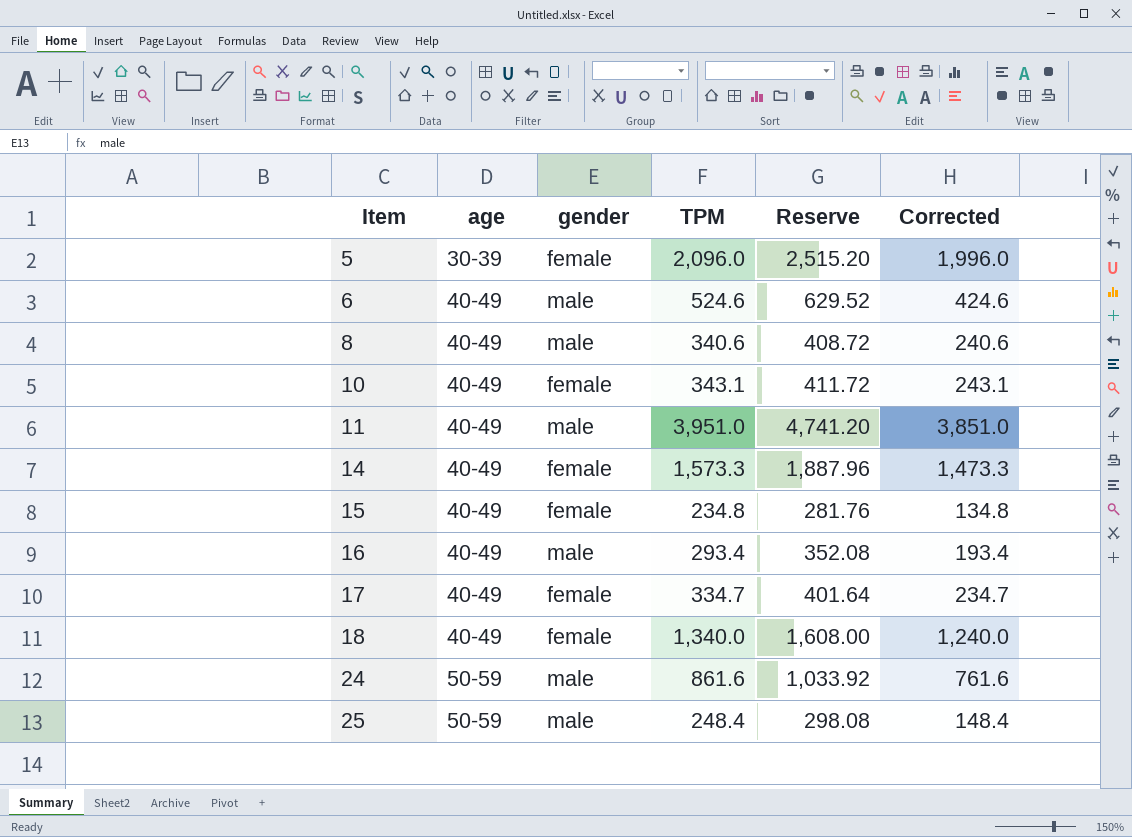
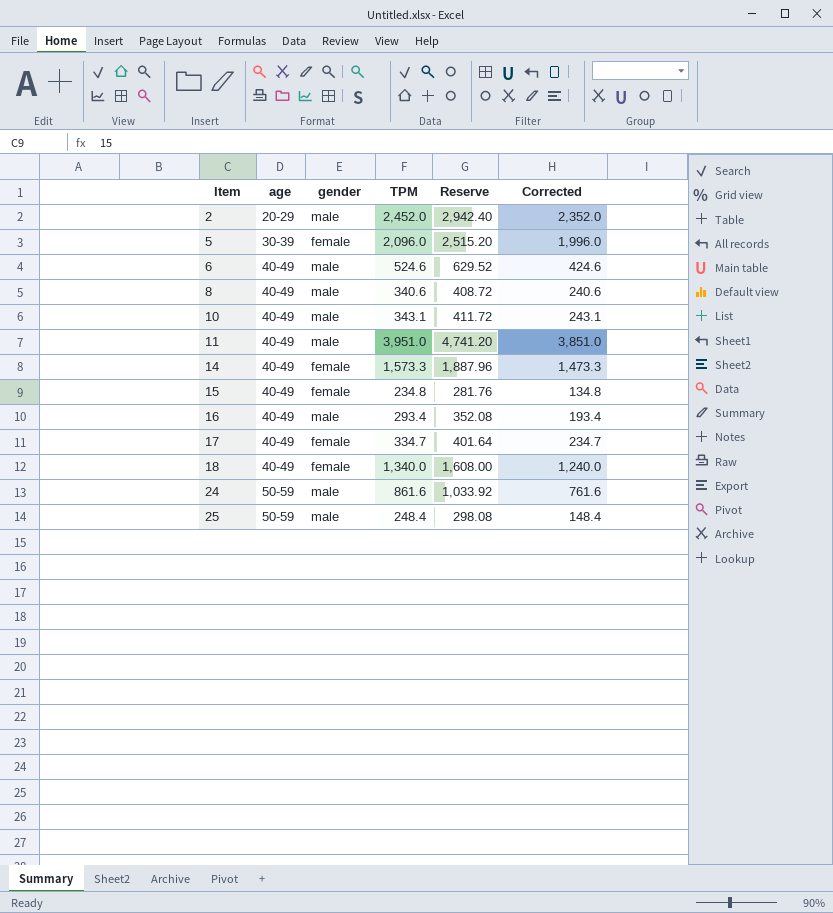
row 2: none -> 20-29 | male | 2,452.0 | 2,942.40 | 2,352.0
10 | gender: female -> male

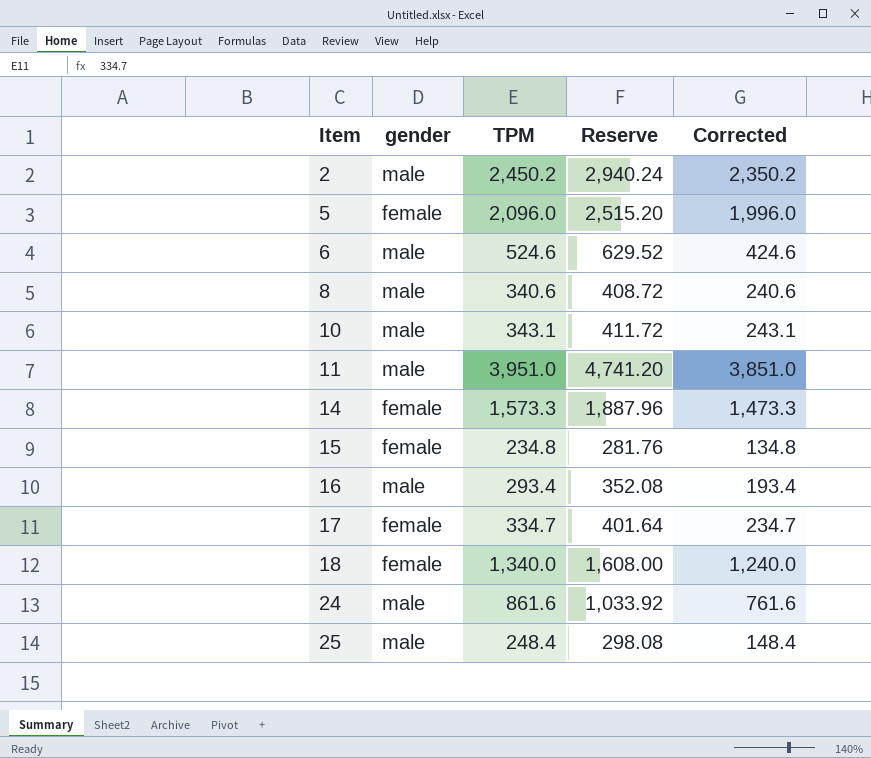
column age | position: 2 -> none
2 | TPM: 2,452.0 -> 2,450.2
2 | Reserve: 2,942.40 -> 2,940.24
2 | Corrected: 2,352.0 -> 2,350.2

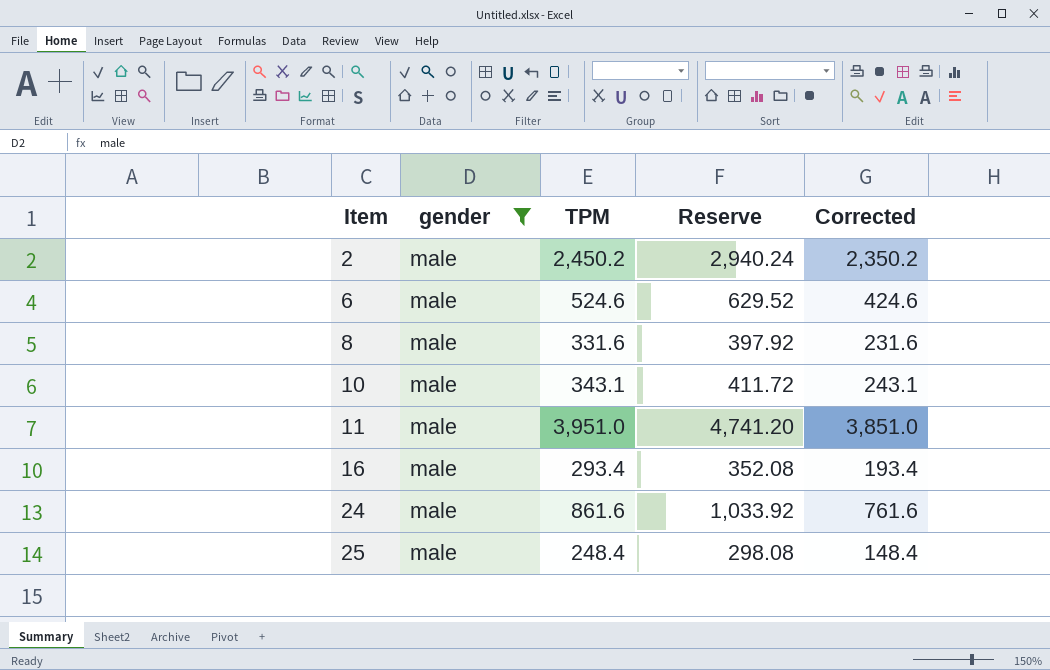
filter: none -> gender = male
8 | TPM: 340.6 -> 331.6
8 | Reserve: 408.72 -> 397.92
8 | Corrected: 240.6 -> 231.6

